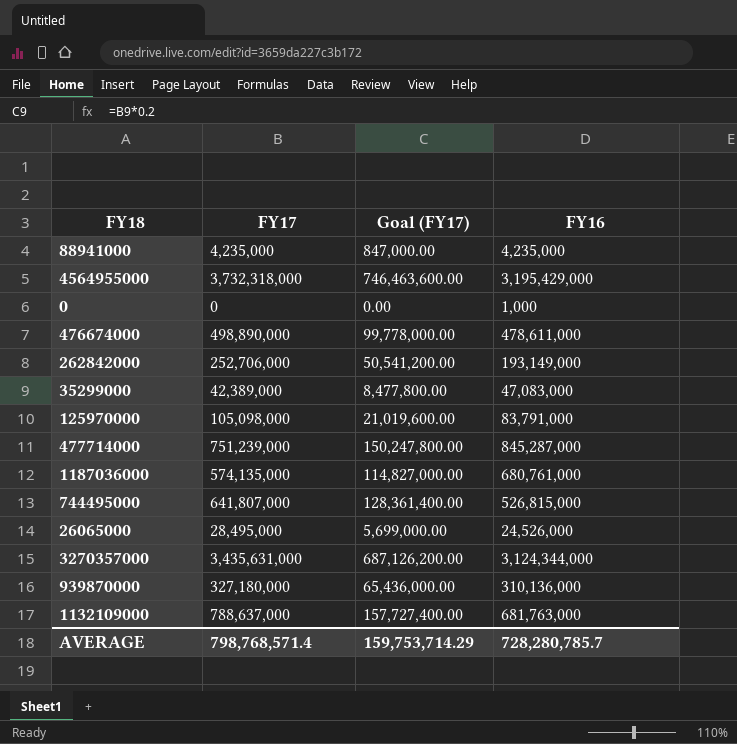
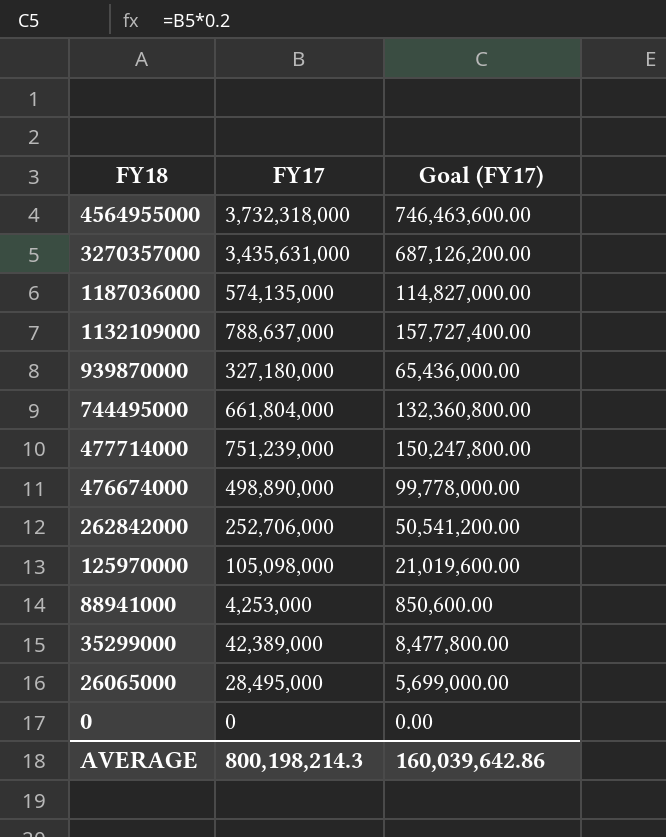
row order: none -> FY18 descending
column FY16 | position: 4 -> none
744495000 | FY17: 641,807,000 -> 661,804,000
744495000 | Goal (FY17): 128,361,400.00 -> 132,360,800.00
88941000 | FY17: 4,235,000 -> 4,253,000
88941000 | Goal (FY17): 847,000.00 -> 850,600.00
AVERAGE | FY17: 798,768,571.4 -> 800,198,214.3
AVERAGE | Goal (FY17): 159,753,714.29 -> 160,039,642.86

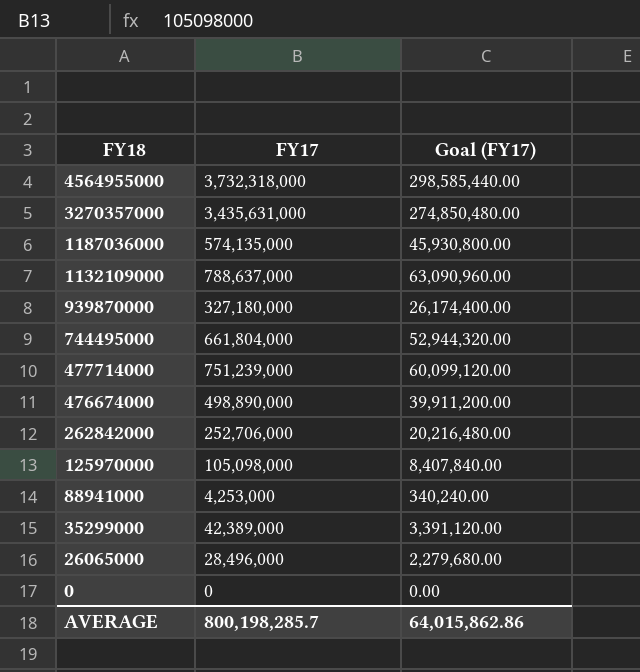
column Goal (FY17) | formula: [FY17] * 0.2 -> [FY17] * 0.08
26065000 | FY17: 28,495,000 -> 28,496,000
AVERAGE | FY17: 800,198,214.3 -> 800,198,285.7
AVERAGE | Goal (FY17): 160,039,642.86 -> 64,015,862.86

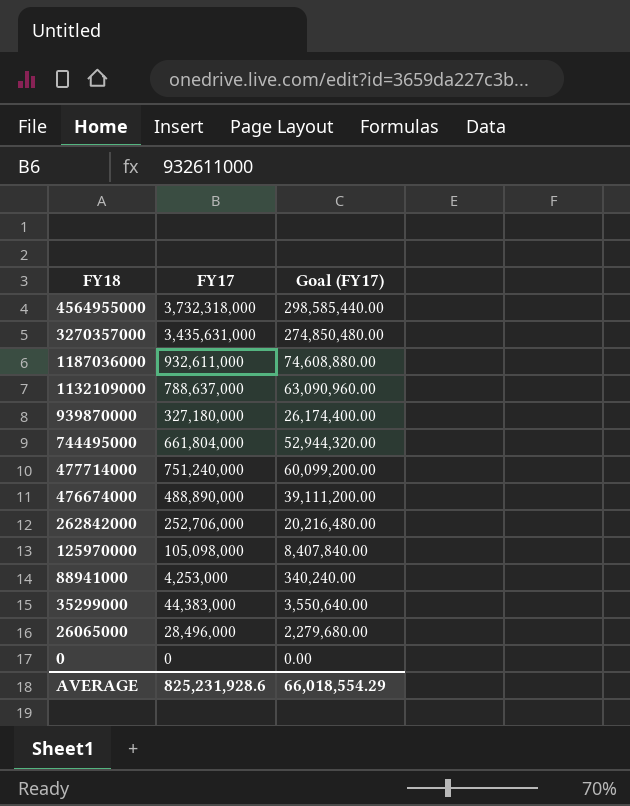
1187036000 | FY17: 574,135,000 -> 932,611,000
1187036000 | Goal (FY17): 45,930,800.00 -> 74,608,880.00
477714000 | FY17: 751,239,000 -> 751,240,000
477714000 | Goal (FY17): 60,099,120.00 -> 60,099,200.00
476674000 | FY17: 498,890,000 -> 488,890,000
476674000 | Goal (FY17): 39,911,200.00 -> 39,111,200.00
35299000 | FY17: 42,389,000 -> 44,383,000
35299000 | Goal (FY17): 3,391,120.00 -> 3,550,640.00
AVERAGE | FY17: 800,198,285.7 -> 825,231,928.6
AVERAGE | Goal (FY17): 64,015,862.86 -> 66,018,554.29

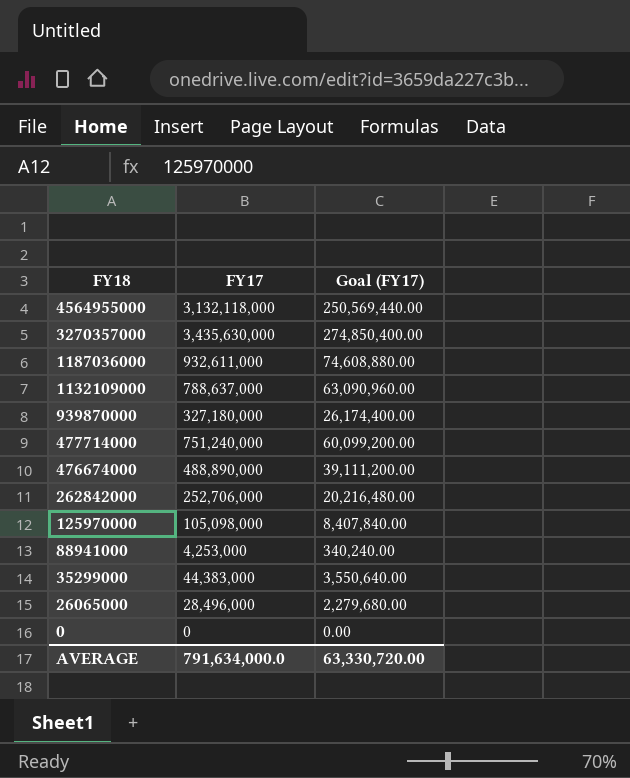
row 744495000: 661,804,000 | 52,944,320.00 -> none
4564955000 | FY17: 3,732,318,000 -> 3,132,118,000
4564955000 | Goal (FY17): 298,585,440.00 -> 250,569,440.00
3270357000 | FY17: 3,435,631,000 -> 3,435,630,000
3270357000 | Goal (FY17): 274,850,480.00 -> 274,850,400.00
AVERAGE | FY17: 825,231,928.6 -> 791,634,000.0
AVERAGE | Goal (FY17): 66,018,554.29 -> 63,330,720.00

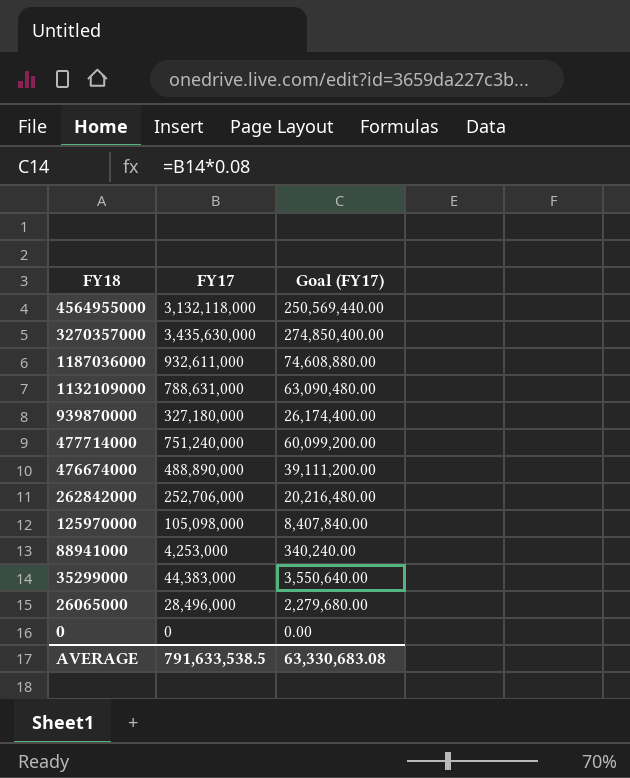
1132109000 | FY17: 788,637,000 -> 788,631,000
1132109000 | Goal (FY17): 63,090,960.00 -> 63,090,480.00
AVERAGE | FY17: 791,634,000.0 -> 791,633,538.5
AVERAGE | Goal (FY17): 63,330,720.00 -> 63,330,683.08

